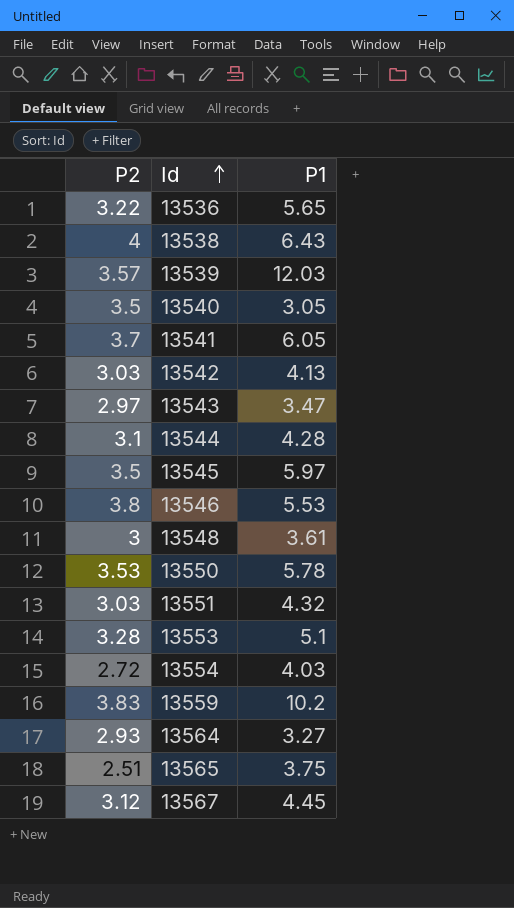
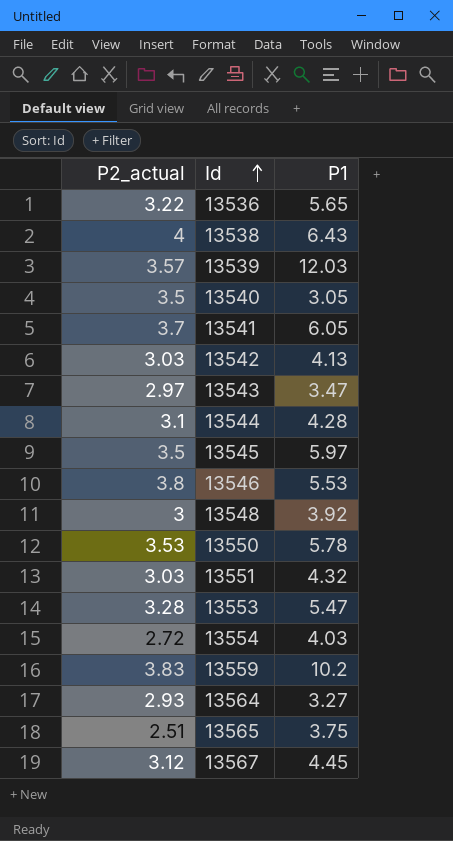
column name: P2 -> P2_actual
13548 | P1: 3.61 -> 3.92
13553 | P1: 5.1 -> 5.47

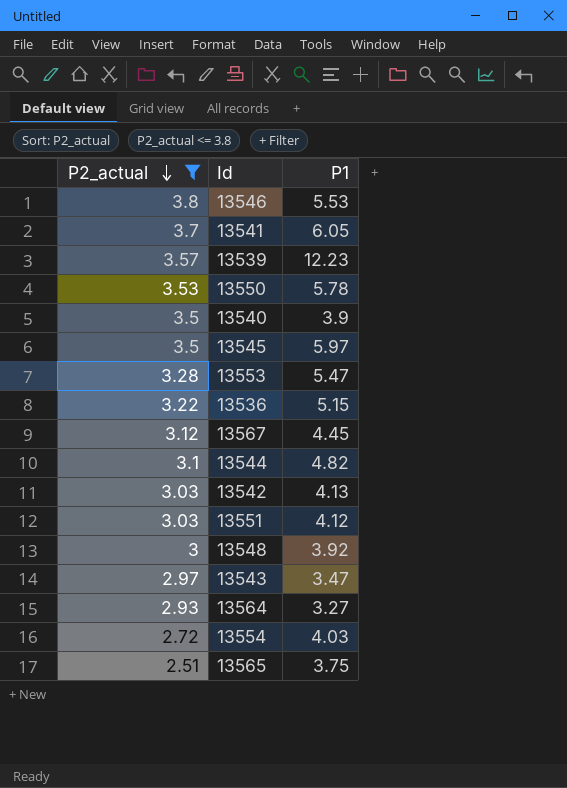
filter: none -> P2_actual <= 3.8
row order: Id ascending -> P2_actual descending
13539 | P1: 12.03 -> 12.23
13540 | P1: 3.05 -> 3.9
13536 | P1: 5.65 -> 5.15
13544 | P1: 4.28 -> 4.82
13551 | P1: 4.32 -> 4.12

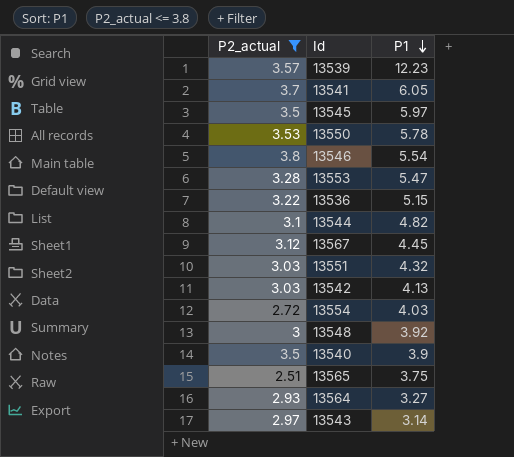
row order: P2_actual descending -> P1 descending
13546 | P1: 5.53 -> 5.54
13551 | P1: 4.12 -> 4.32
13543 | P1: 3.47 -> 3.14

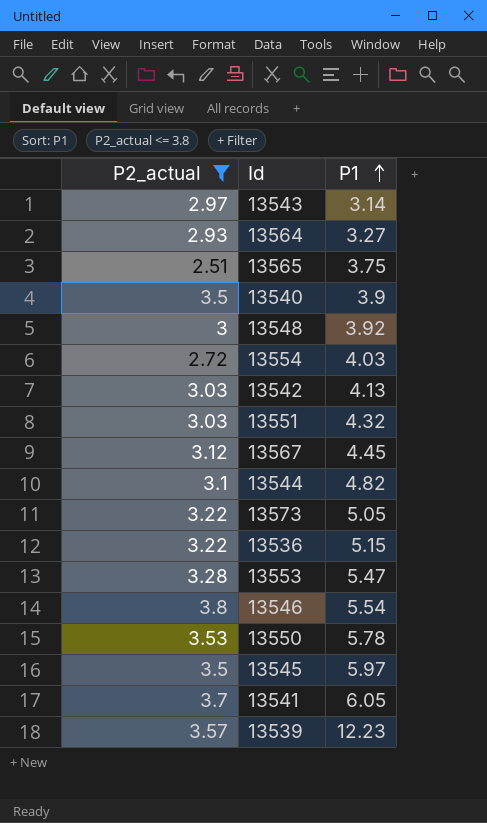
row order: P1 descending -> P1 ascending
row 13573: none -> 3.22 | 5.05

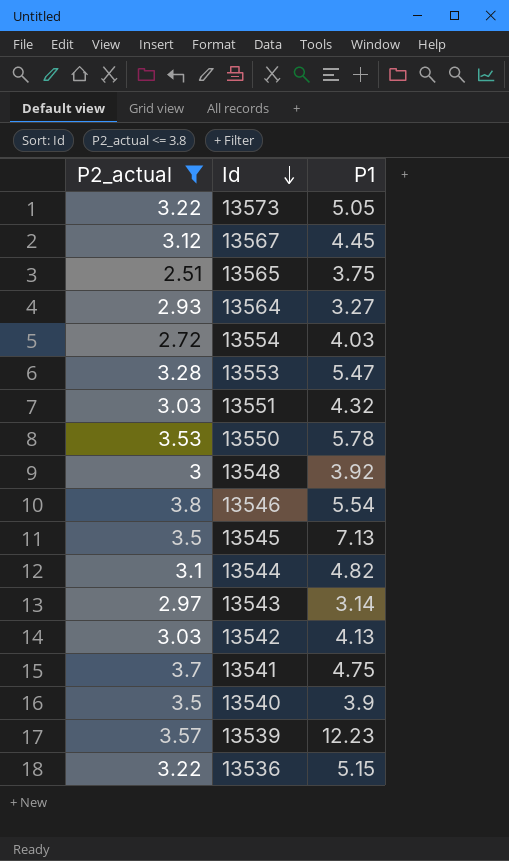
row order: P1 ascending -> Id descending
13545 | P1: 5.97 -> 7.13
13541 | P1: 6.05 -> 4.75

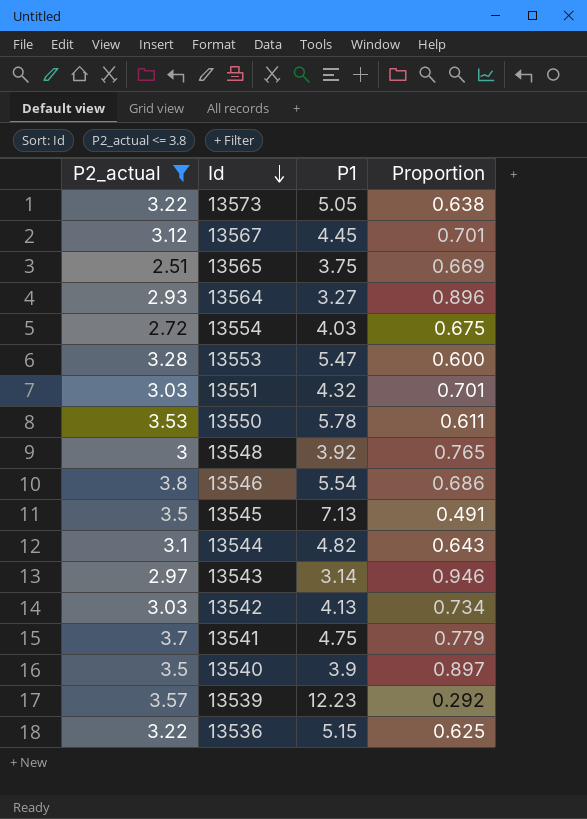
column Proportion | formula: none -> [P2_actual] / [P1]

